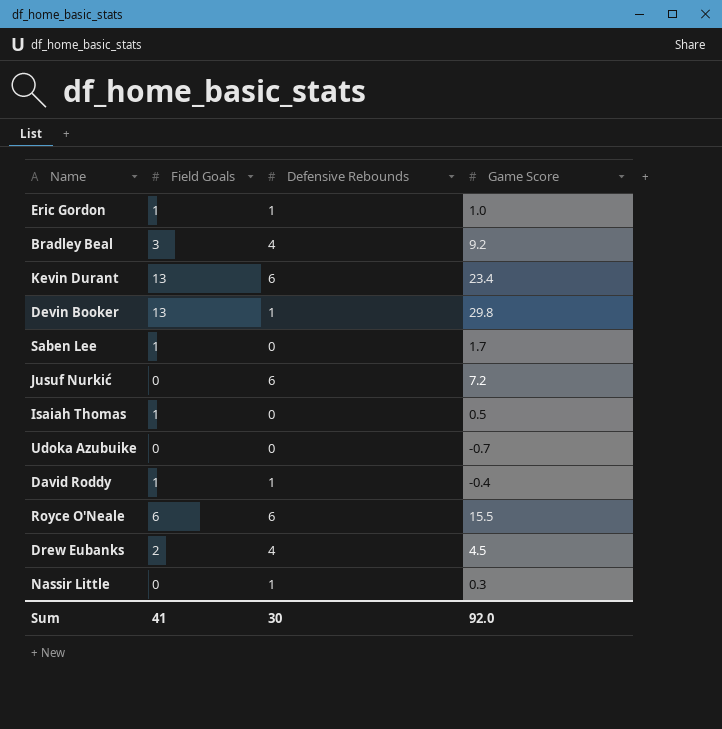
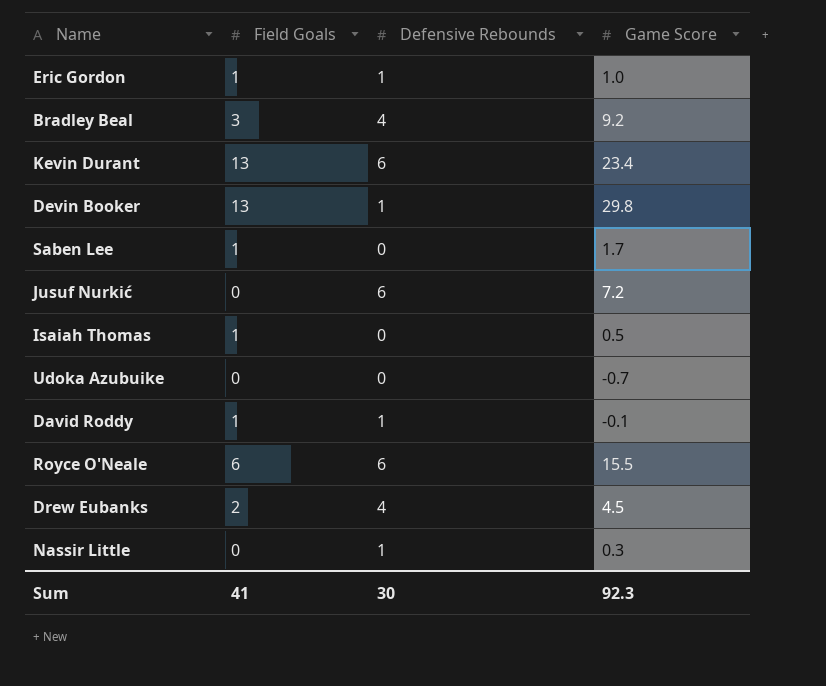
David Roddy | Game Score: -0.4 -> -0.1
Sum | Game Score: 92.0 -> 92.3

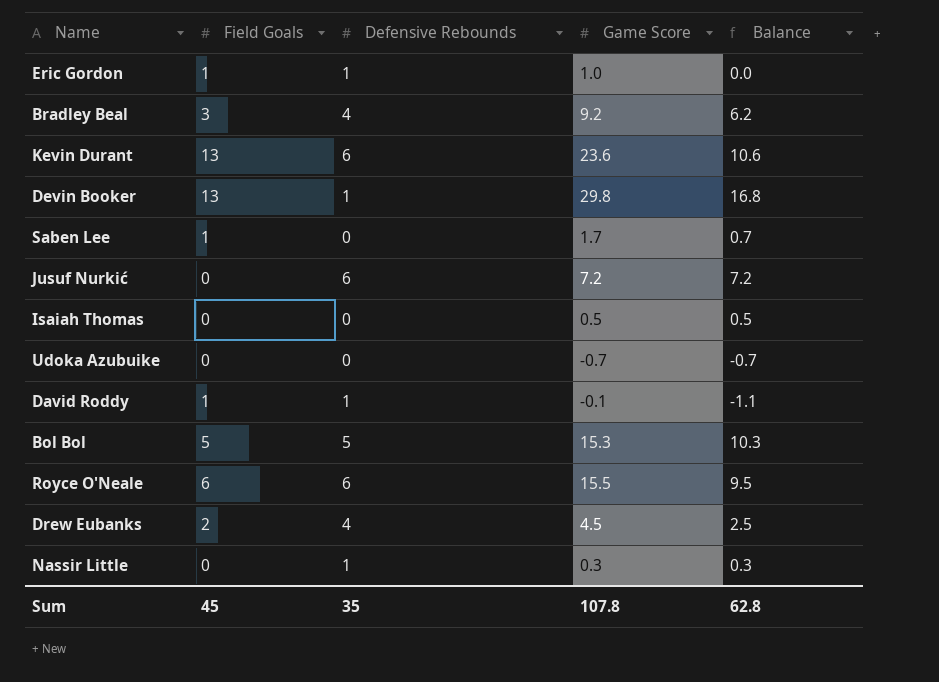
column Balance | formula: none -> [Game Score] - [Field Goals]
Kevin Durant | Game Score: 23.4 -> 23.6
Isaiah Thomas | Field Goals: 1 -> 0
row Bol Bol: none -> 5 | 5 | 15.3 | 10.3
Sum | Field Goals: 41 -> 45
Sum | Defensive Rebounds: 30 -> 35
Sum | Game Score: 92.3 -> 107.8

